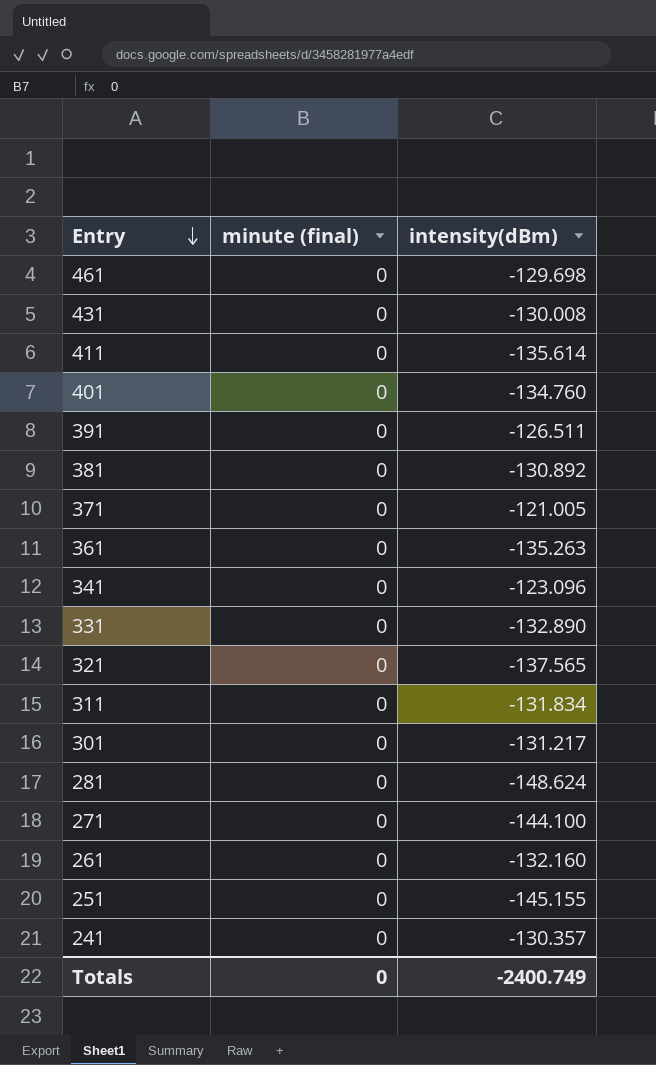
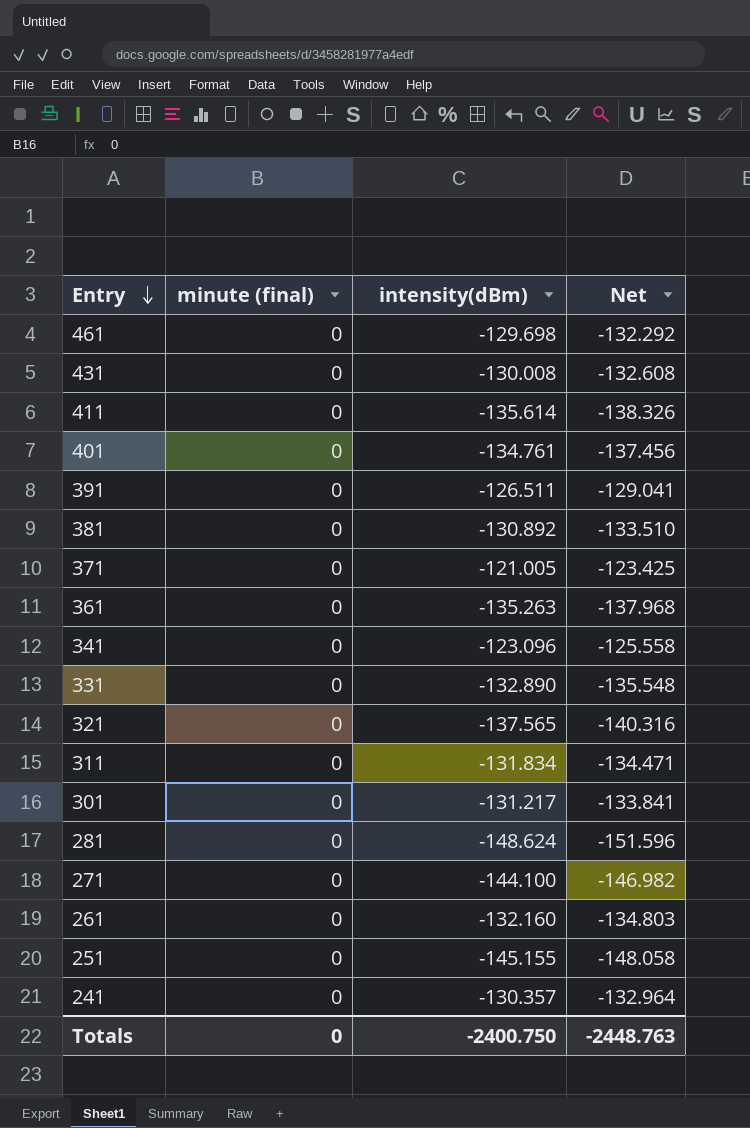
column Net | formula: none -> [intensity(dBm)] * 1.02
401 | intensity(dBm): -134.760 -> -134.761
Totals | intensity(dBm): -2400.749 -> -2400.750

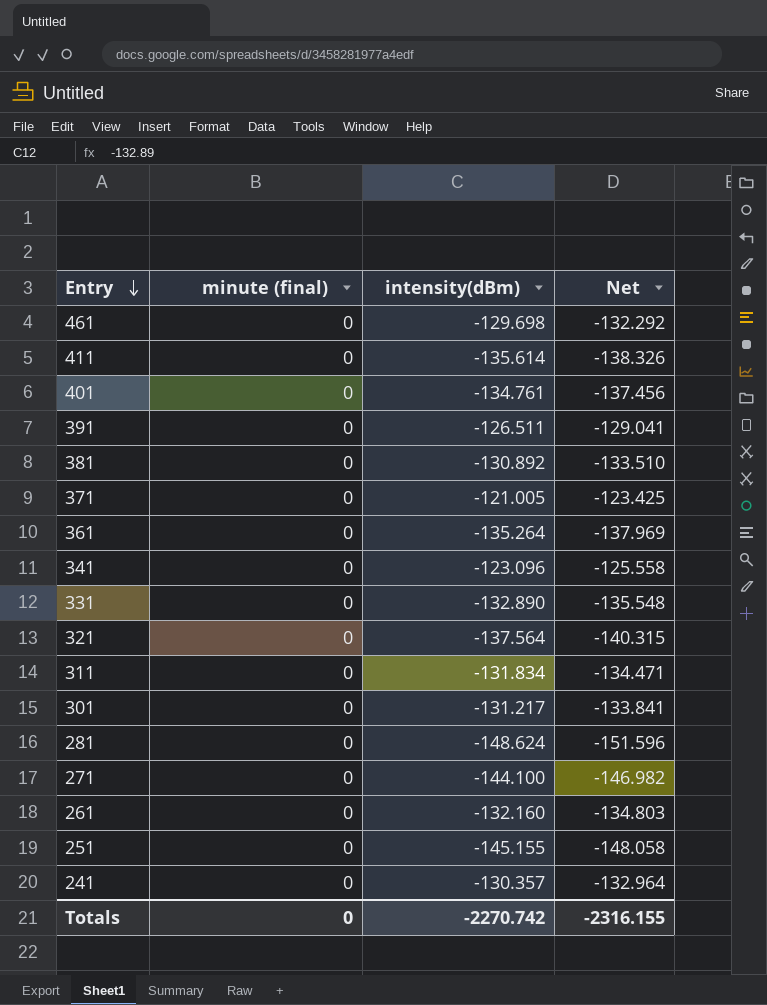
row 431: 0 | -130.008 | -132.608 -> none
361 | intensity(dBm): -135.263 -> -135.264
361 | Net: -137.968 -> -137.969
321 | intensity(dBm): -137.565 -> -137.564
321 | Net: -140.316 -> -140.315
Totals | intensity(dBm): -2400.750 -> -2270.742
Totals | Net: -2448.763 -> -2316.155

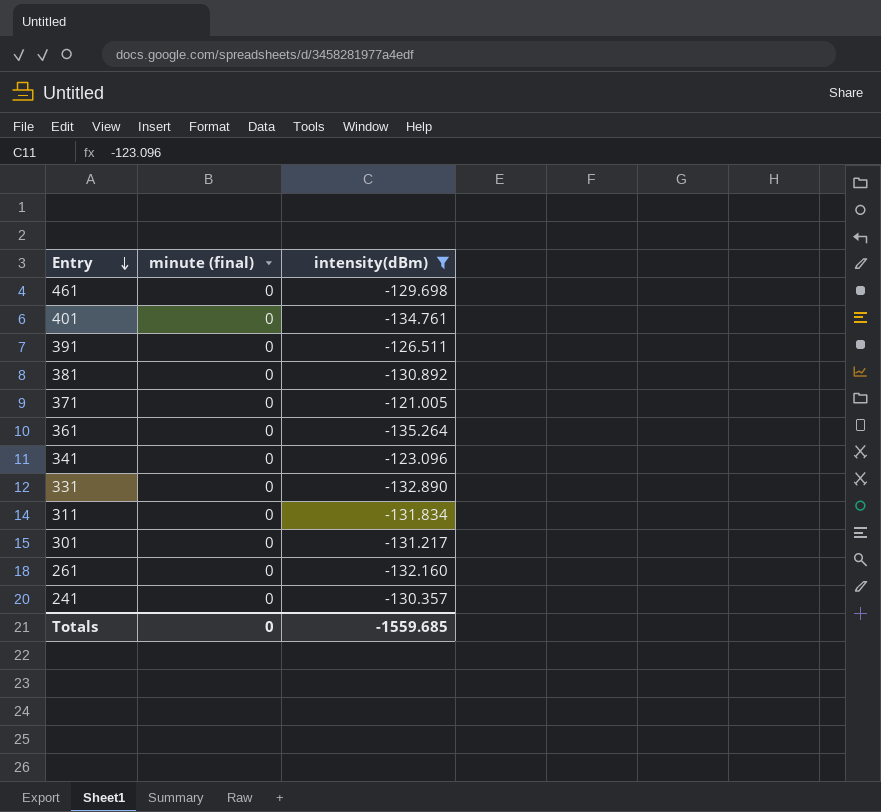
filter: none -> intensity(dBm) >= -135.264
column Net | formula: [intensity(dBm)] * 1.02 -> none
Totals | intensity(dBm): -2270.742 -> -1559.685

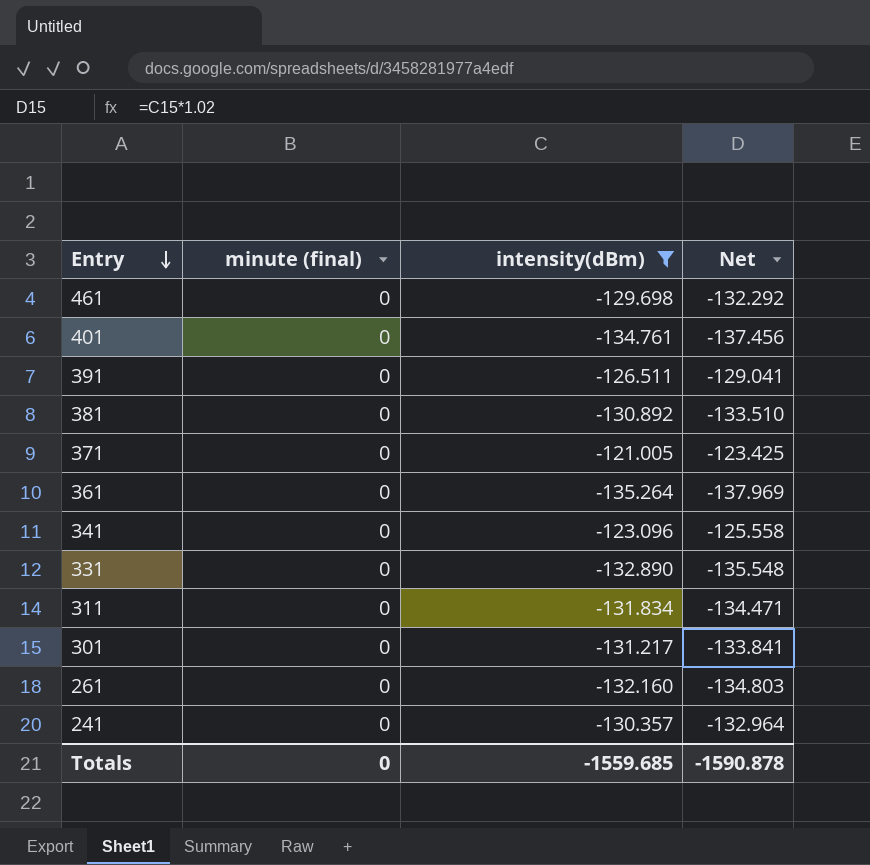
column Net | formula: none -> [intensity(dBm)] * 1.02

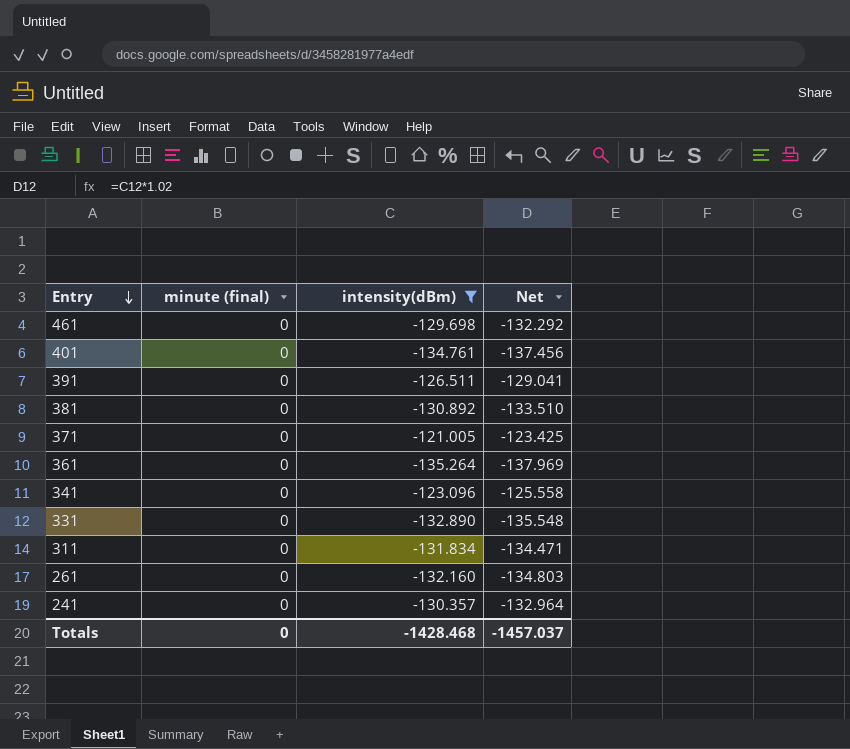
row 301: 0 | -131.217 | -133.841 -> none
Totals | intensity(dBm): -1559.685 -> -1428.468
Totals | Net: -1590.878 -> -1457.037

